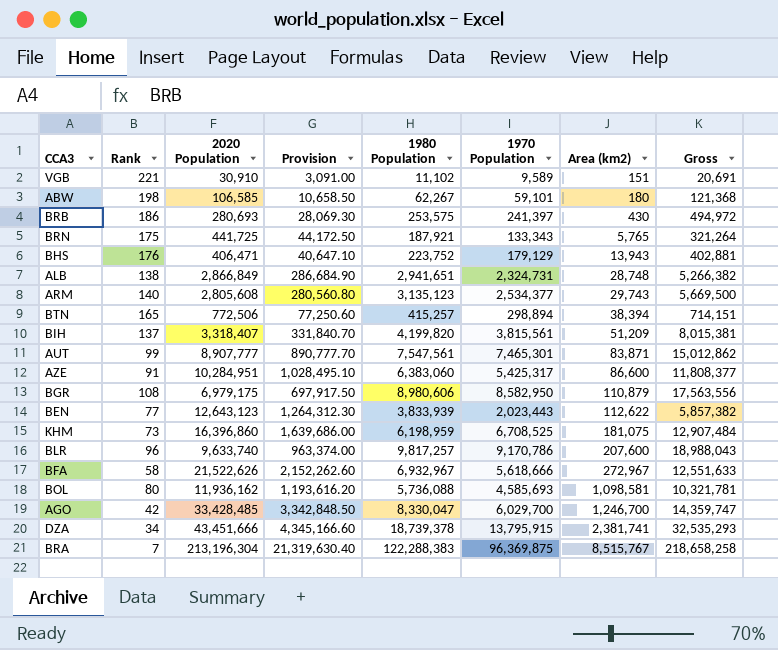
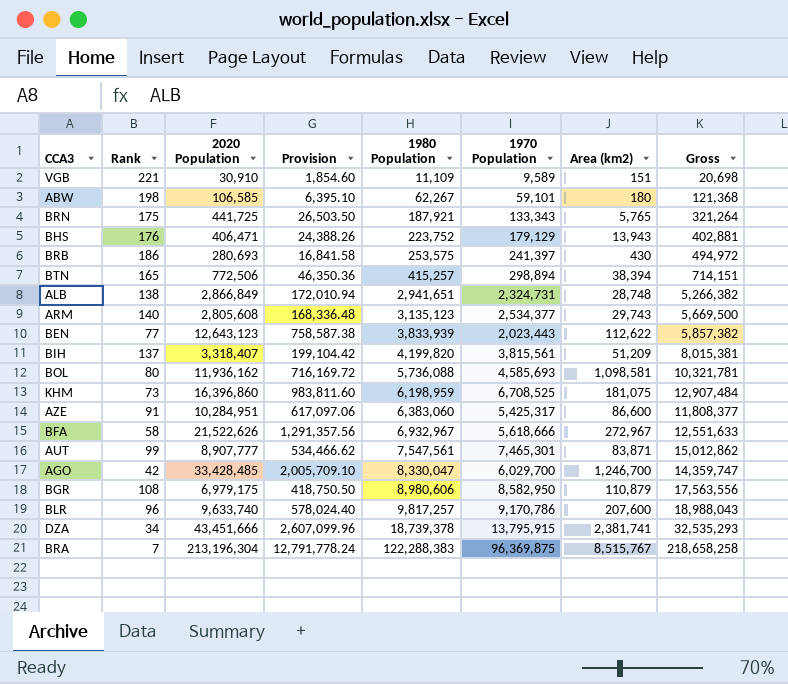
row order: Area (km2) ascending -> 1980 Population ascending
column Provision | formula: [2020 Population] * 0.1 -> [2020 Population] * 0.06
VGB | 1980 Population: 11,102 -> 11,109
VGB | Gross: 20,691 -> 20,698

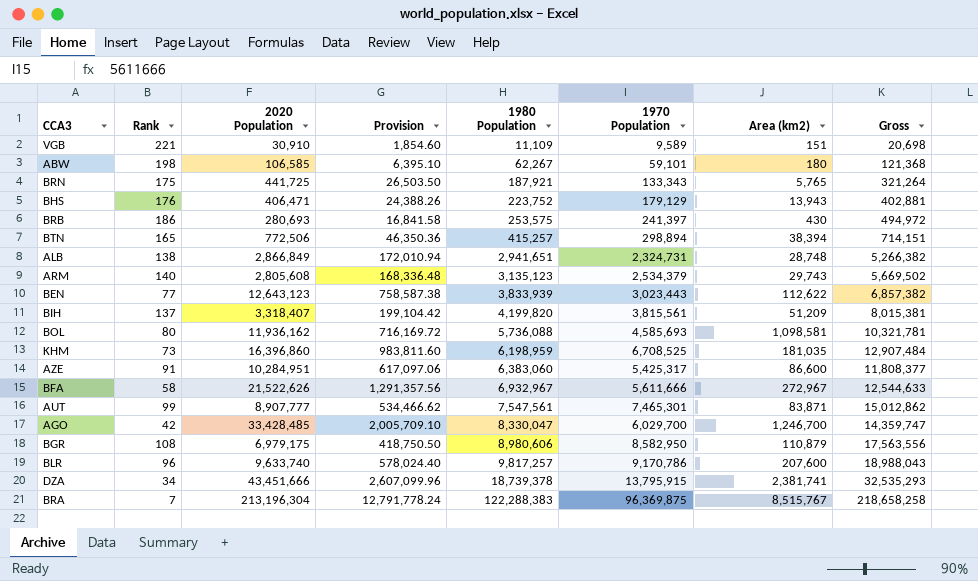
ARM | 1970 Population: 2,534,377 -> 2,534,379
ARM | Gross: 5,669,500 -> 5,669,502
BEN | 1970 Population: 2,023,443 -> 3,023,443
BEN | Gross: 5,857,382 -> 6,857,382
KHM | Area (km2): 181,075 -> 181,035
BFA | 1970 Population: 5,618,666 -> 5,611,666
BFA | Gross: 12,551,633 -> 12,544,633

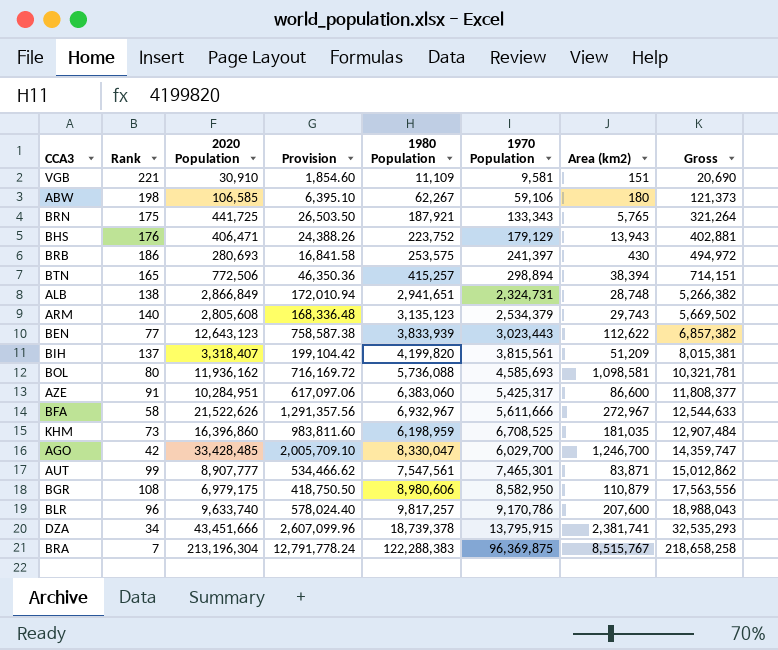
row order: 1980 Population ascending -> Gross ascending
VGB | 1970 Population: 9,589 -> 9,581
VGB | Gross: 20,698 -> 20,690
ABW | 1970 Population: 59,101 -> 59,106
ABW | Gross: 121,368 -> 121,373

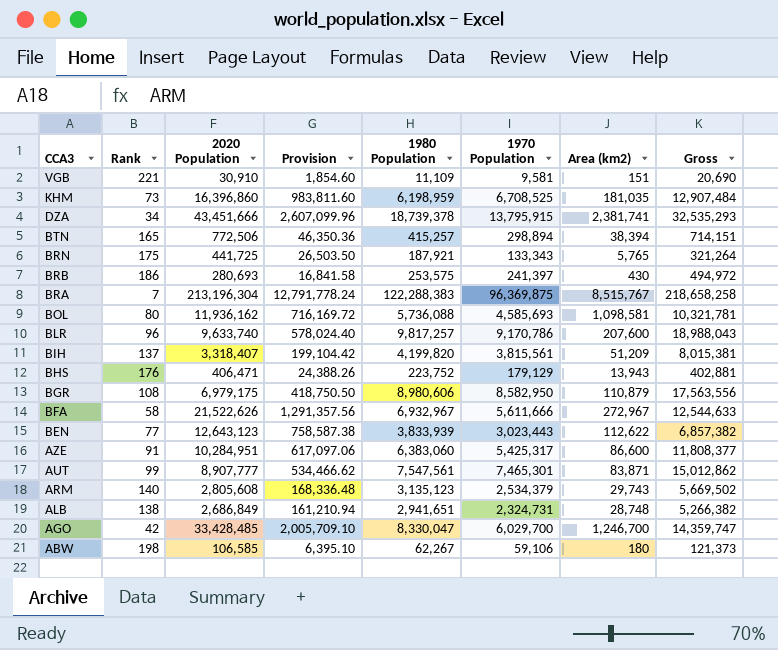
row order: Gross ascending -> CCA3 descending
ALB | 2020 Population: 2,866,849 -> 2,686,849
ALB | Provision: 172,010.94 -> 161,210.94

